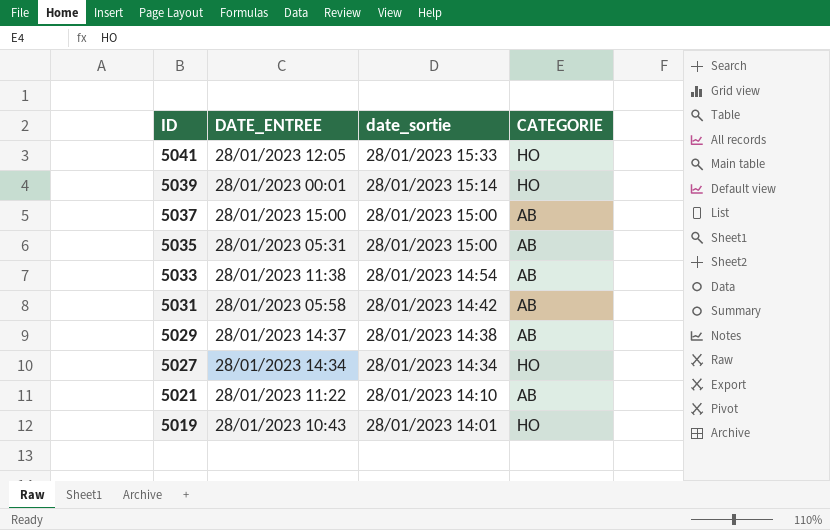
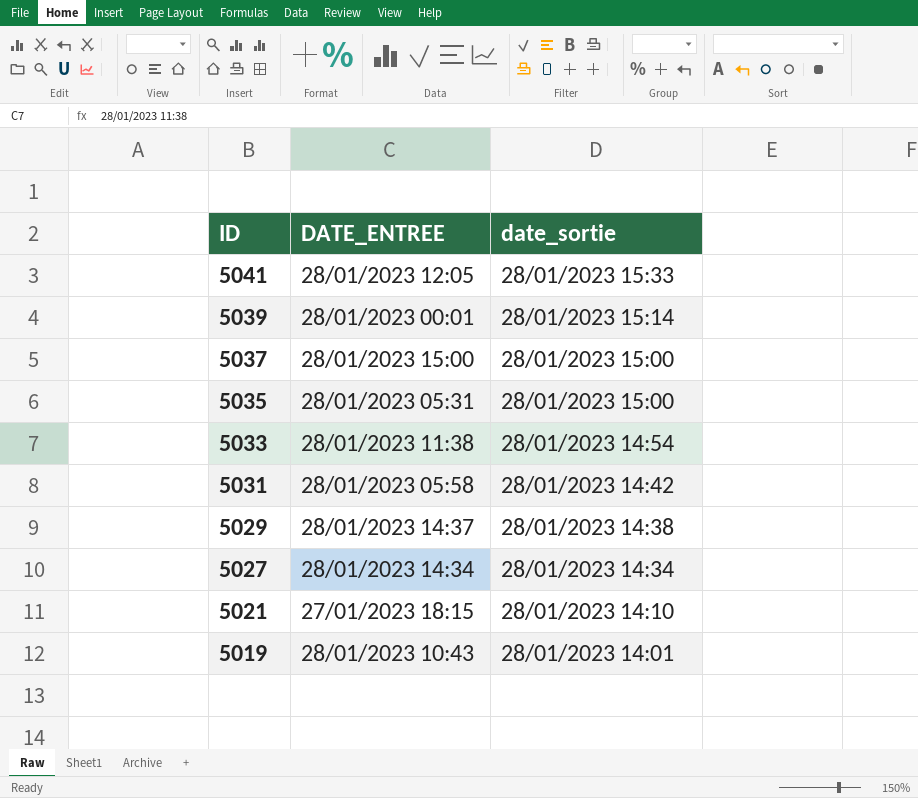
column CATEGORIE | position: 4 -> none
5021 | DATE_ENTREE: 28/01/2023 11:22 -> 27/01/2023 18:15

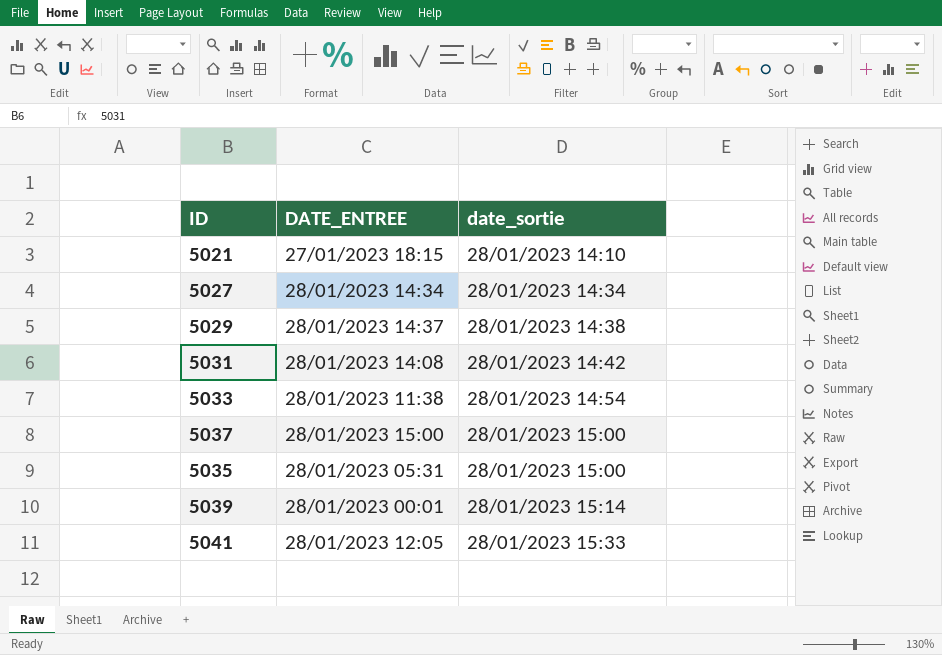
row order: ID descending -> date_sortie ascending
row 5019: 28/01/2023 10:43 | 28/01/2023 14:01 -> none
5031 | DATE_ENTREE: 28/01/2023 05:58 -> 28/01/2023 14:08

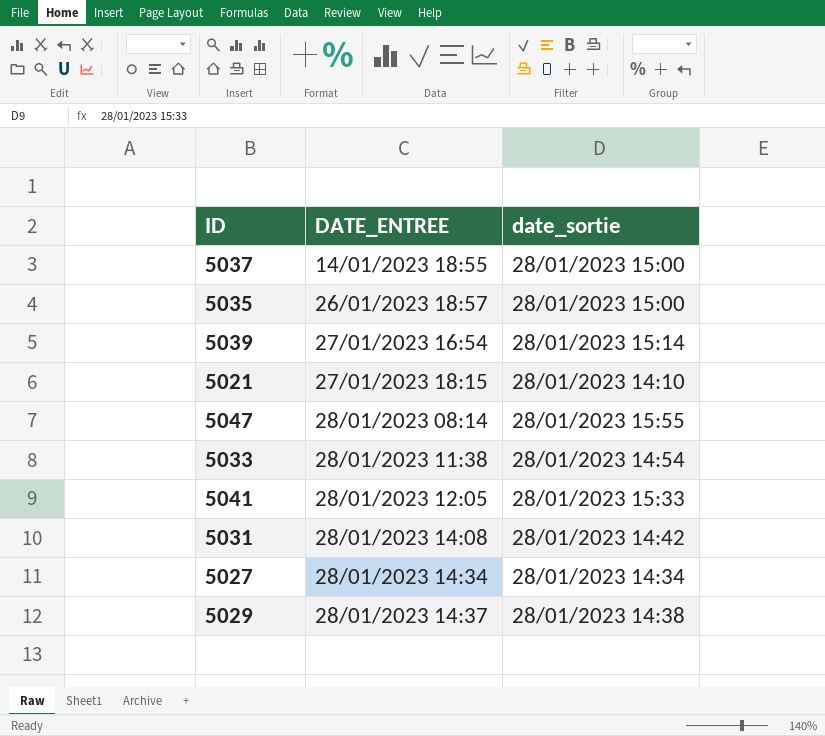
row order: date_sortie ascending -> DATE_ENTREE ascending
5037 | DATE_ENTREE: 28/01/2023 15:00 -> 14/01/2023 18:55
5035 | DATE_ENTREE: 28/01/2023 05:31 -> 26/01/2023 18:57
5039 | DATE_ENTREE: 28/01/2023 00:01 -> 27/01/2023 16:54
row 5047: none -> 28/01/2023 08:14 | 28/01/2023 15:55

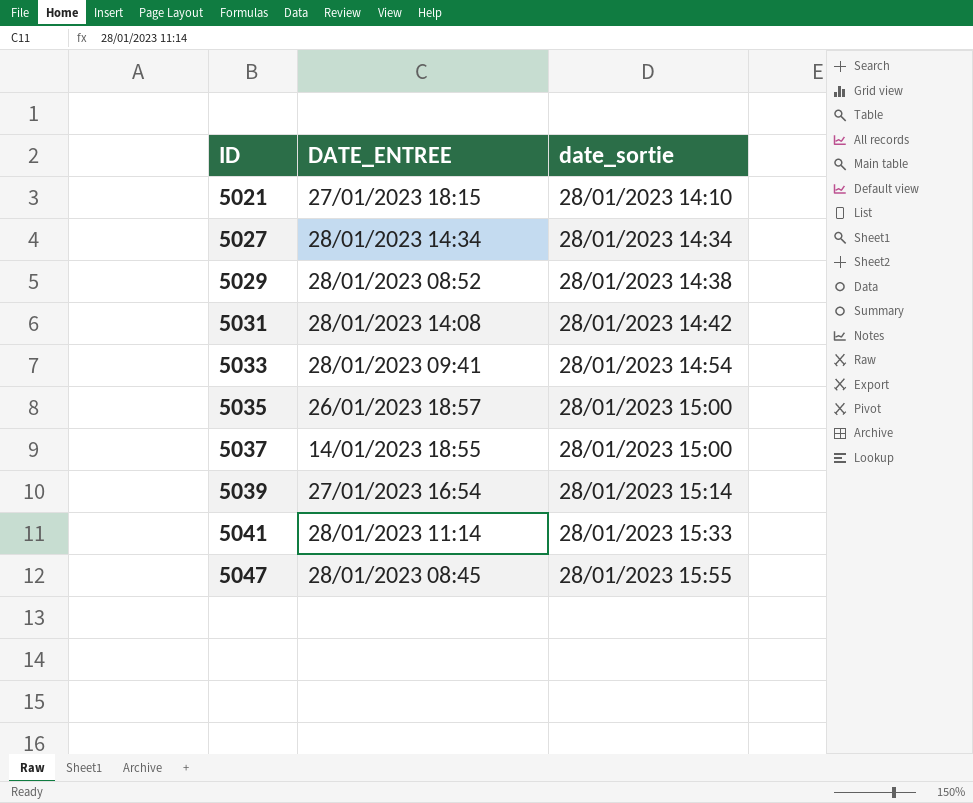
row order: DATE_ENTREE ascending -> ID ascending
5029 | DATE_ENTREE: 28/01/2023 14:37 -> 28/01/2023 08:52
5033 | DATE_ENTREE: 28/01/2023 11:38 -> 28/01/2023 09:41
5041 | DATE_ENTREE: 28/01/2023 12:05 -> 28/01/2023 11:14
5047 | DATE_ENTREE: 28/01/2023 08:14 -> 28/01/2023 08:45

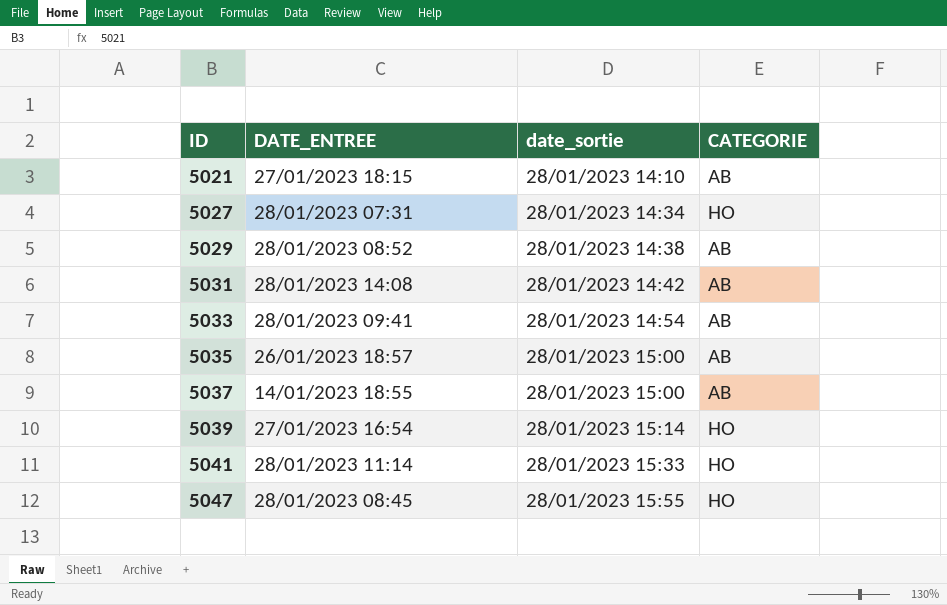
column CATEGORIE | position: none -> 4
5027 | DATE_ENTREE: 28/01/2023 14:34 -> 28/01/2023 07:31

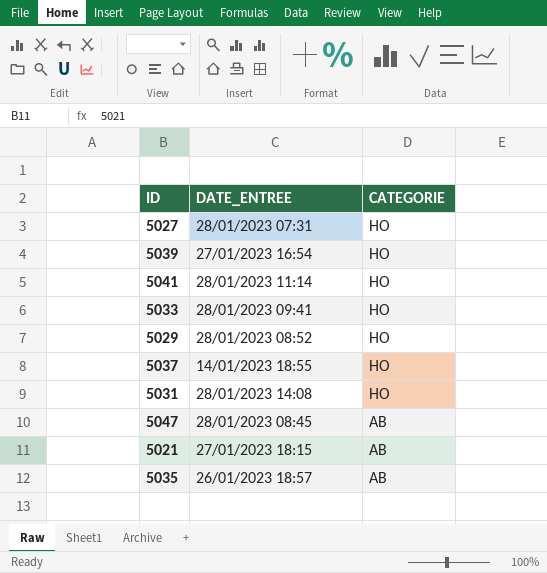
row order: ID ascending -> CATEGORIE descending
column date_sortie | position: 3 -> none
5033 | CATEGORIE: AB -> HO
5029 | CATEGORIE: AB -> HO
5037 | CATEGORIE: AB -> HO
5031 | CATEGORIE: AB -> HO
5047 | CATEGORIE: HO -> AB

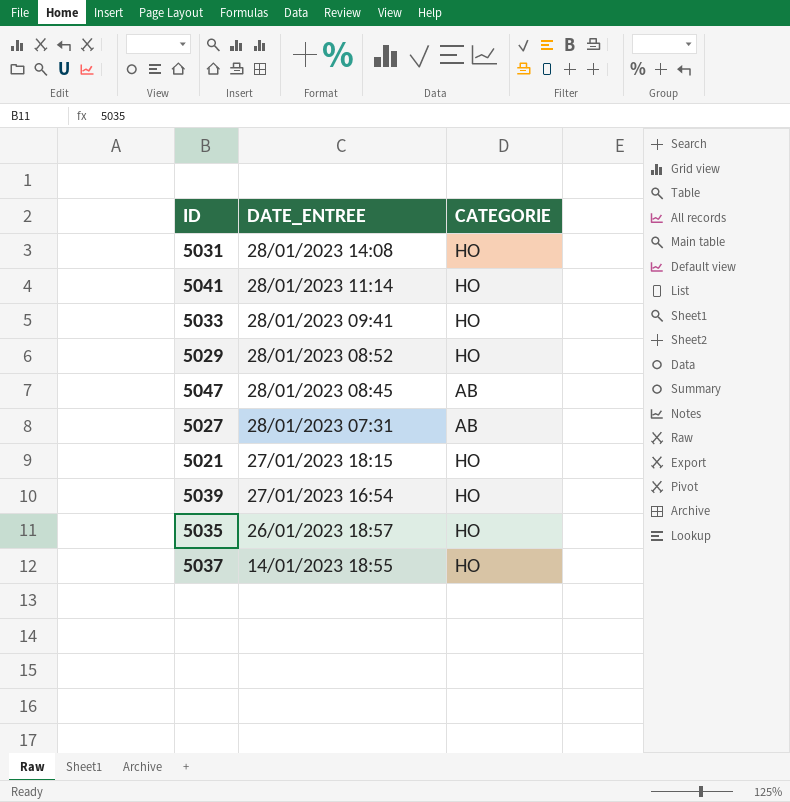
row order: CATEGORIE descending -> DATE_ENTREE descending
5027 | CATEGORIE: HO -> AB
5021 | CATEGORIE: AB -> HO
5035 | CATEGORIE: AB -> HO

